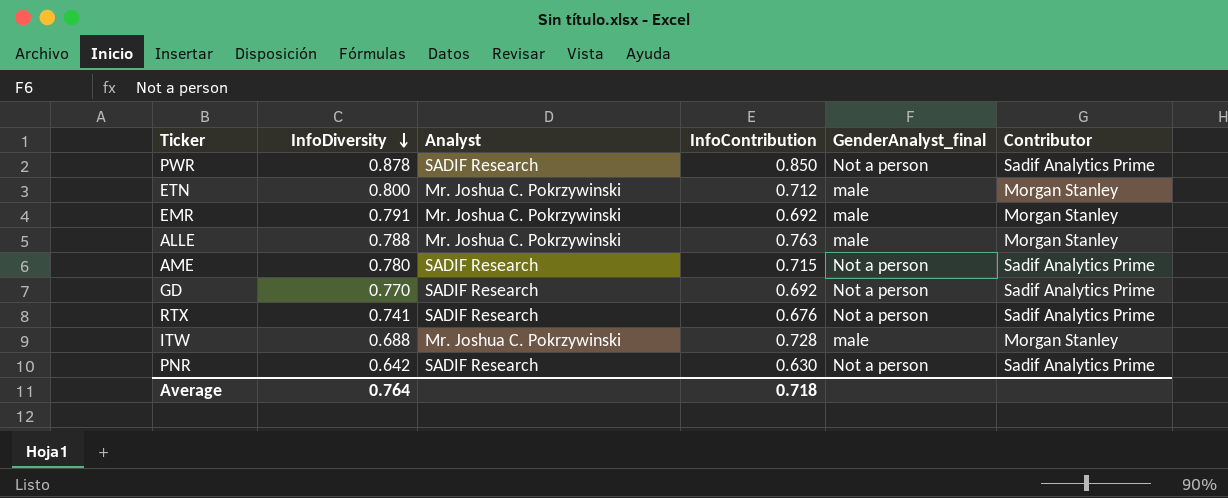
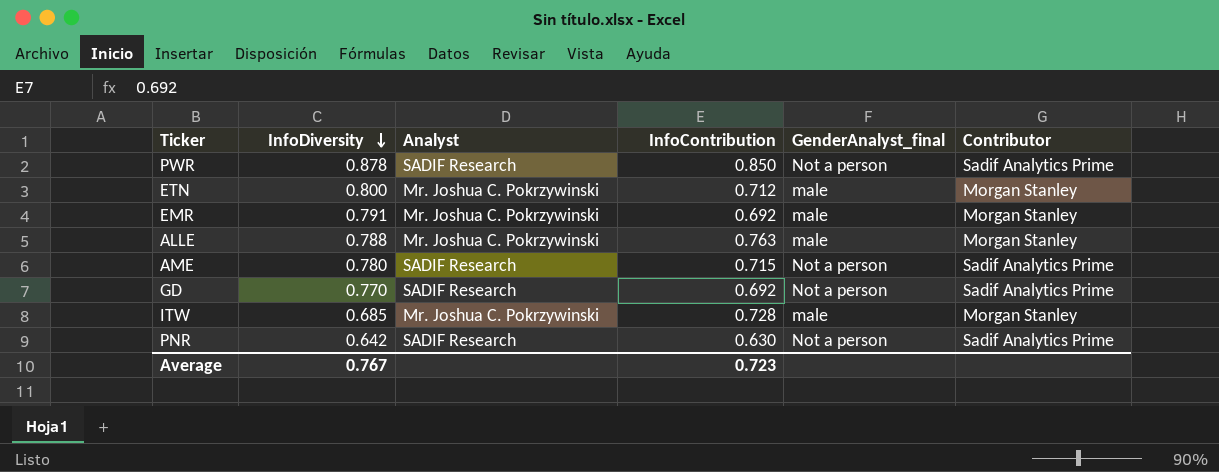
row RTX: 0.741 | SADIF Research | 0.676 | Not a person | Sadif Analytics Prime -> none
ITW | InfoDiversity: 0.688 -> 0.685
Average | InfoDiversity: 0.764 -> 0.767
Average | InfoContribution: 0.718 -> 0.723

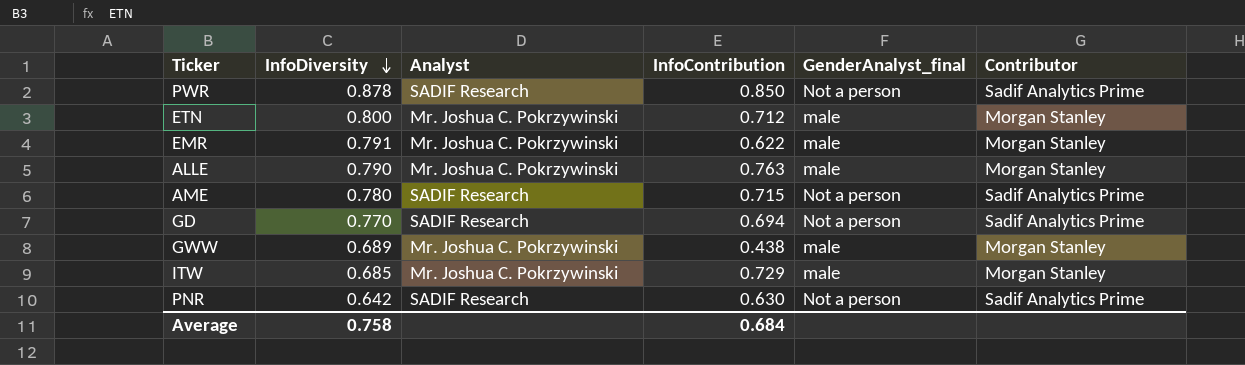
EMR | InfoContribution: 0.692 -> 0.622
ALLE | InfoDiversity: 0.788 -> 0.790
GD | InfoContribution: 0.692 -> 0.694
row GWW: none -> 0.689 | Mr. Joshua C. Pokrzywinski | 0.438 | male | Morgan Stanley
ITW | InfoContribution: 0.728 -> 0.729
Average | InfoDiversity: 0.767 -> 0.758
Average | InfoContribution: 0.723 -> 0.684

